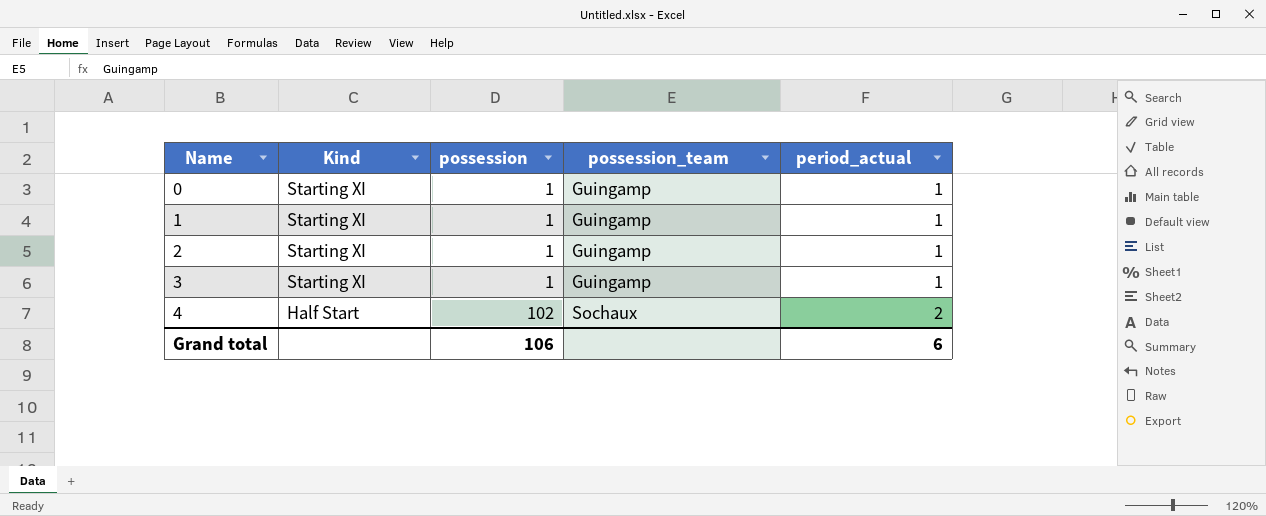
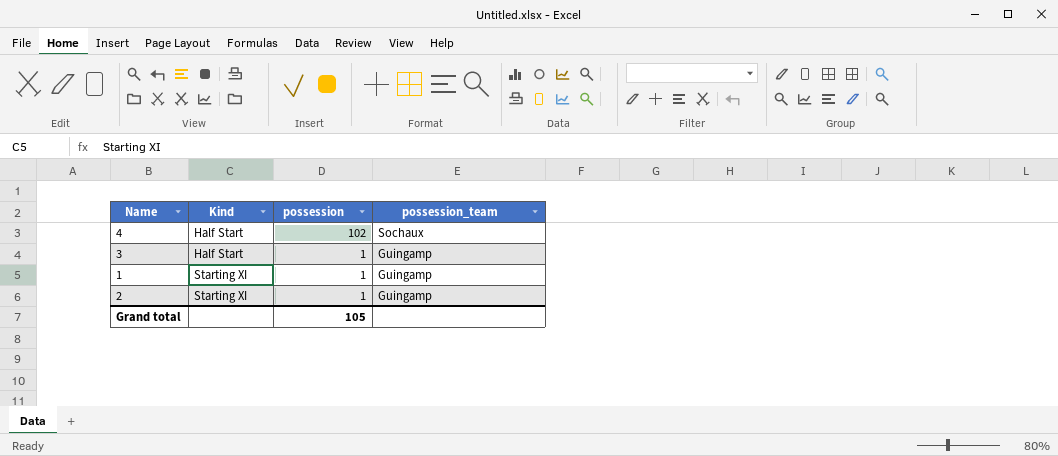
row order: Name ascending -> Kind ascending
column period_actual | position: 5 -> none
row 0: Starting XI | 1 | Guingamp | 1 -> none
3 | Kind: Starting XI -> Half Start
Grand total | possession: 106 -> 105

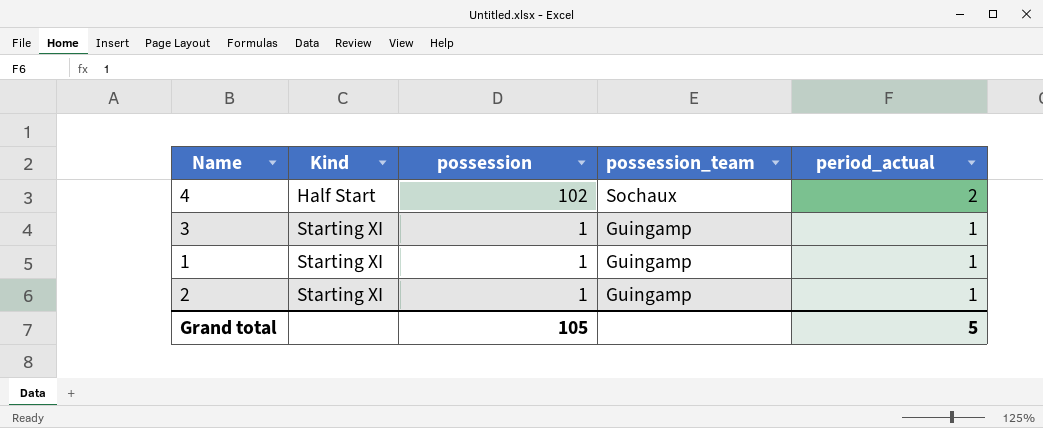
column period_actual | position: none -> 5
3 | Kind: Half Start -> Starting XI

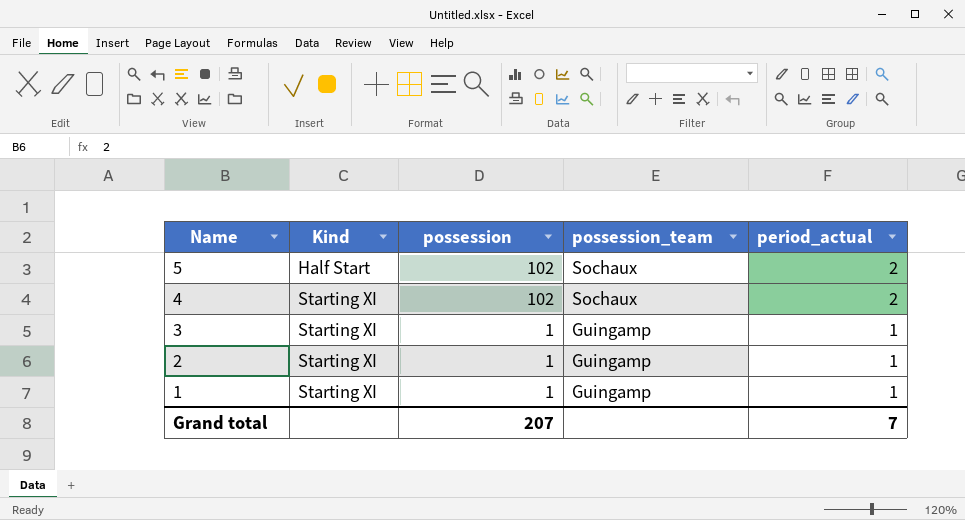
row order: Kind ascending -> Name descending
row 5: none -> Half Start | 102 | Sochaux | 2
4 | Kind: Half Start -> Starting XI
Grand total | possession: 105 -> 207
Grand total | period_actual: 5 -> 7

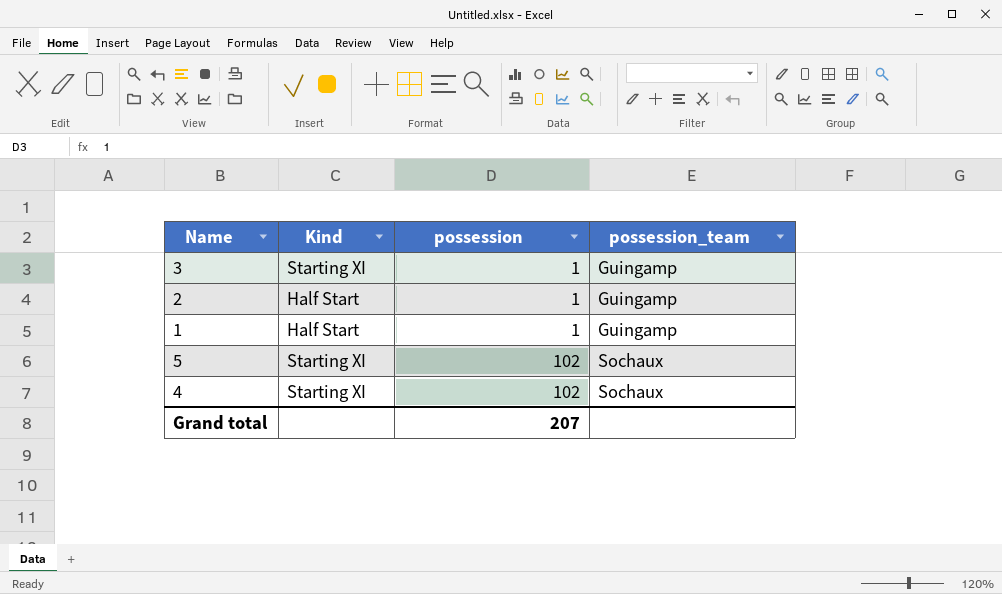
row order: Name descending -> possession ascending
column period_actual | position: 5 -> none
2 | Kind: Starting XI -> Half Start
1 | Kind: Starting XI -> Half Start
5 | Kind: Half Start -> Starting XI

